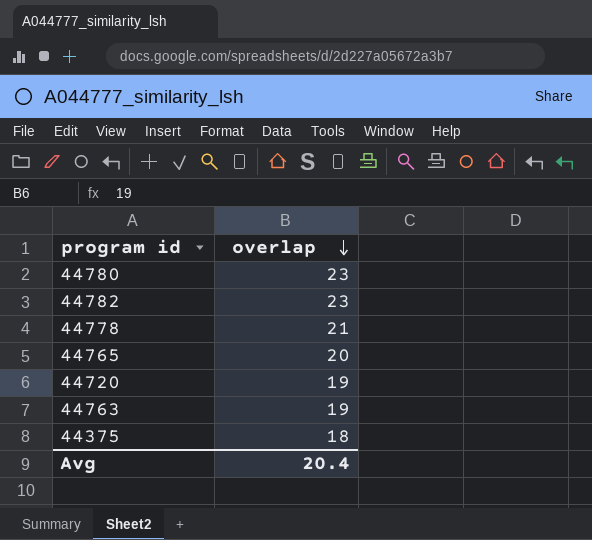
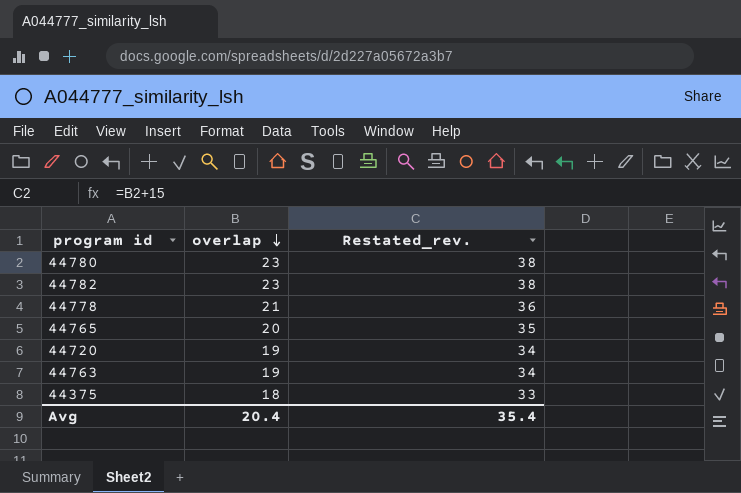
column Restated_rev. | formula: none -> [overlap] + 15

